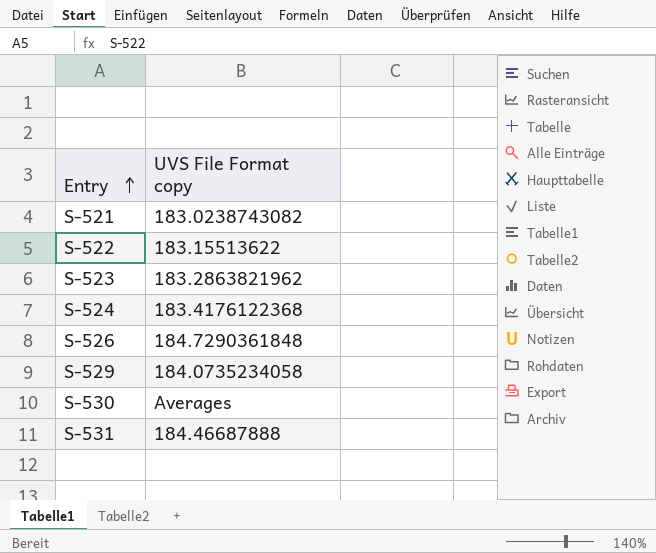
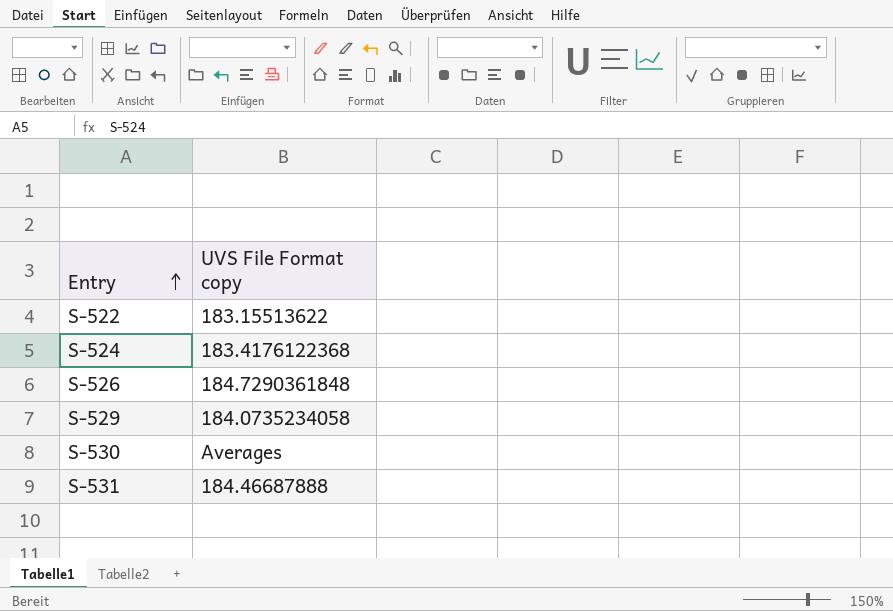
row S-521: 183.0238743082 -> none
row S-523: 183.2863821962 -> none

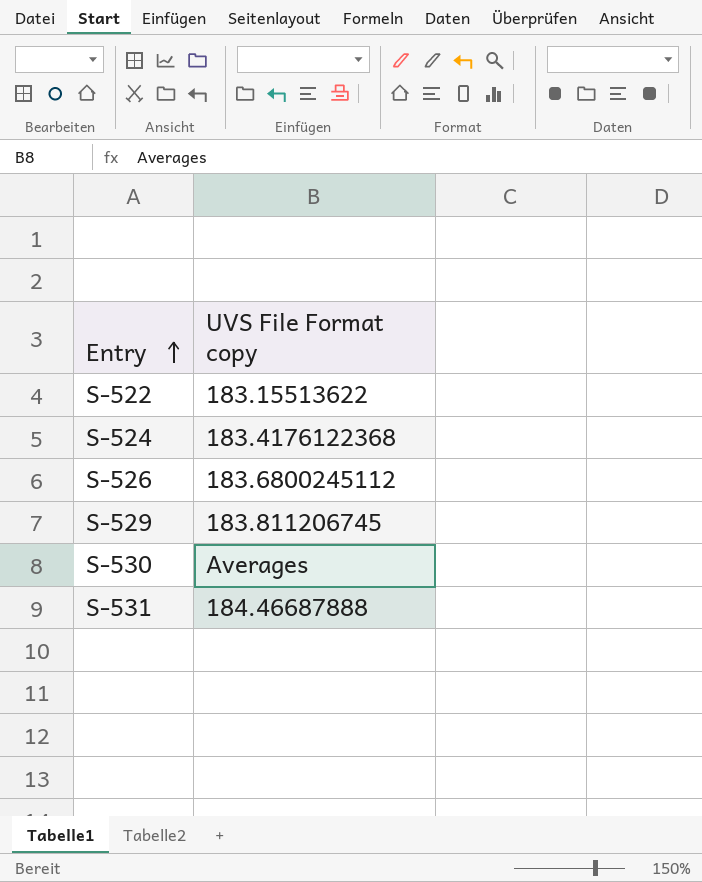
S-526 | UVS File Format copy: 184.7290361848 -> 183.6800245112
S-529 | UVS File Format copy: 184.0735234058 -> 183.811206745

